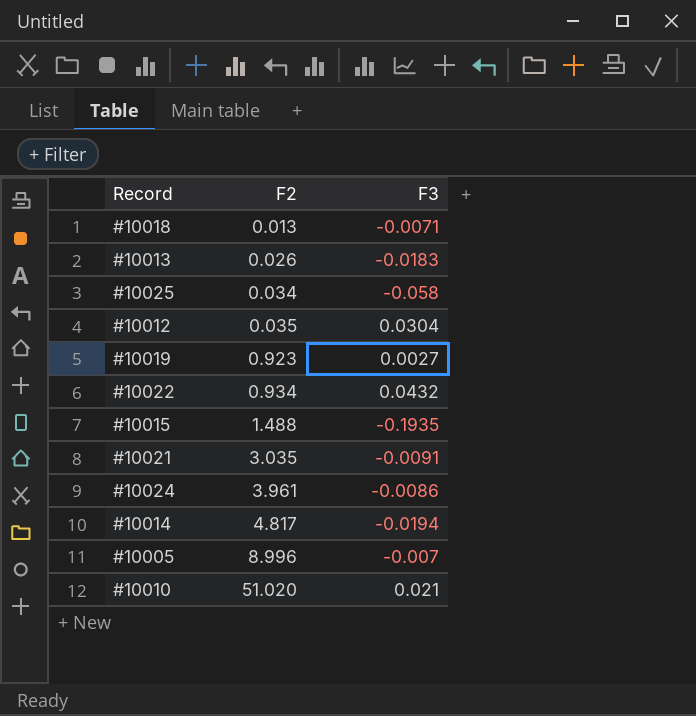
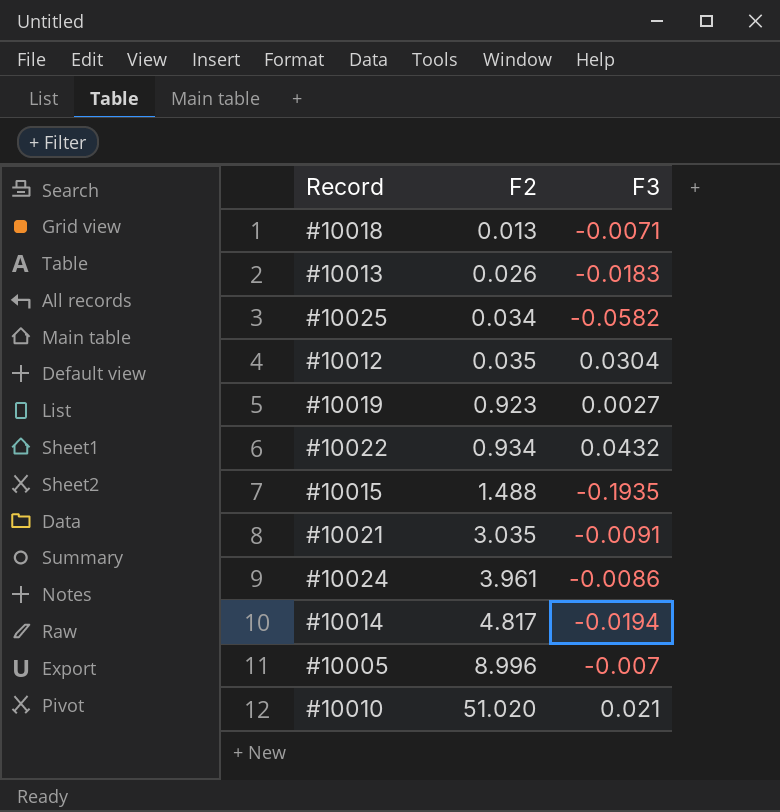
#10025 | F3: -0.058 -> -0.0582

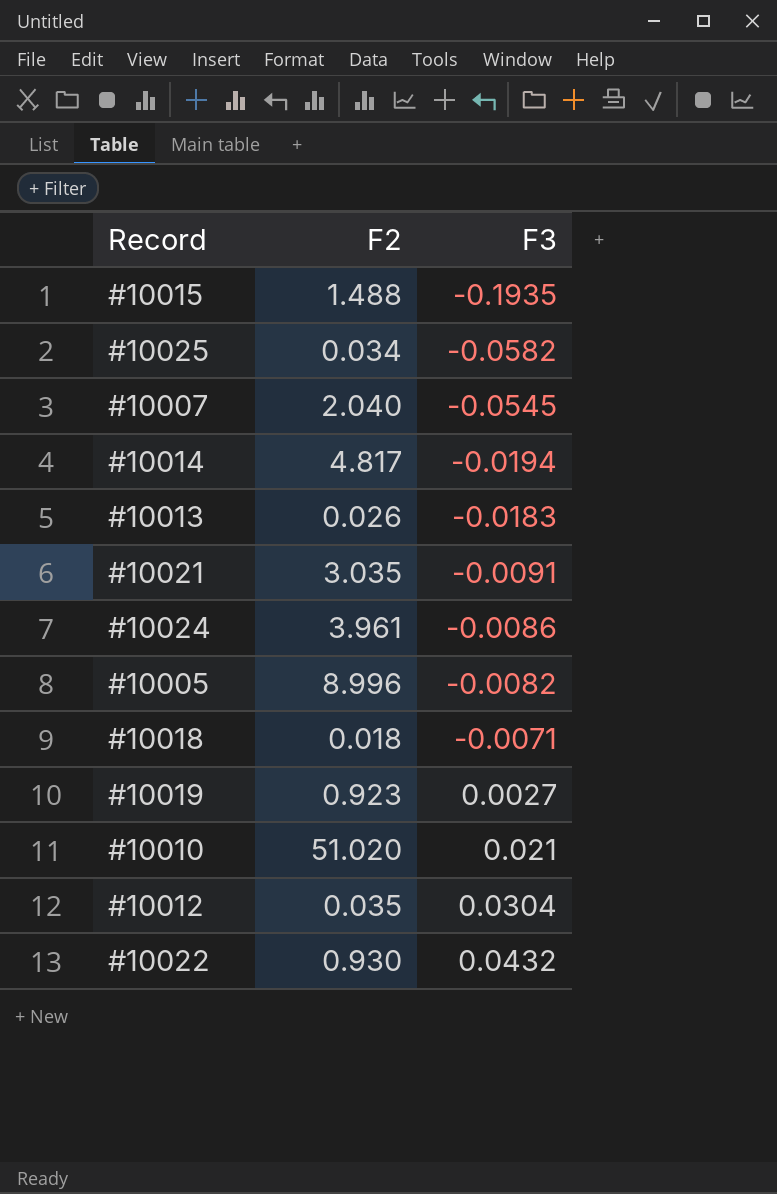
row order: F2 ascending -> F3 ascending
row #10007: none -> 2.040 | -0.0545
#10005 | F3: -0.007 -> -0.0082
#10018 | F2: 0.013 -> 0.018
#10022 | F2: 0.934 -> 0.930

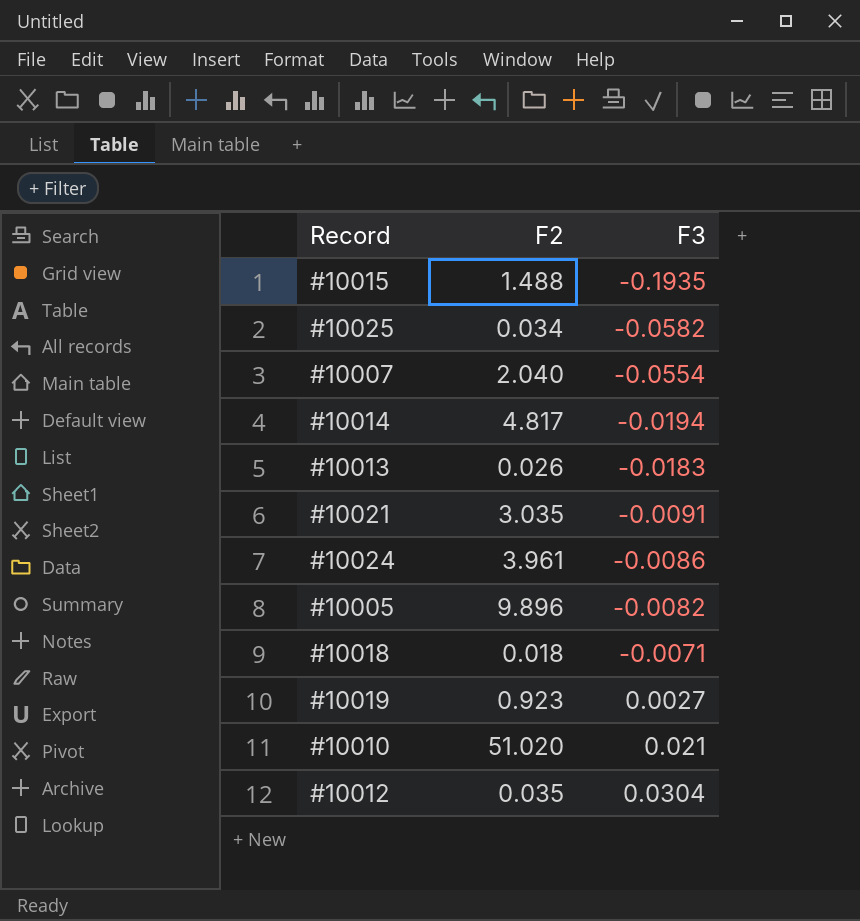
row #10022: 0.930 | 0.0432 -> none
#10007 | F3: -0.0545 -> -0.0554
#10005 | F2: 8.996 -> 9.896

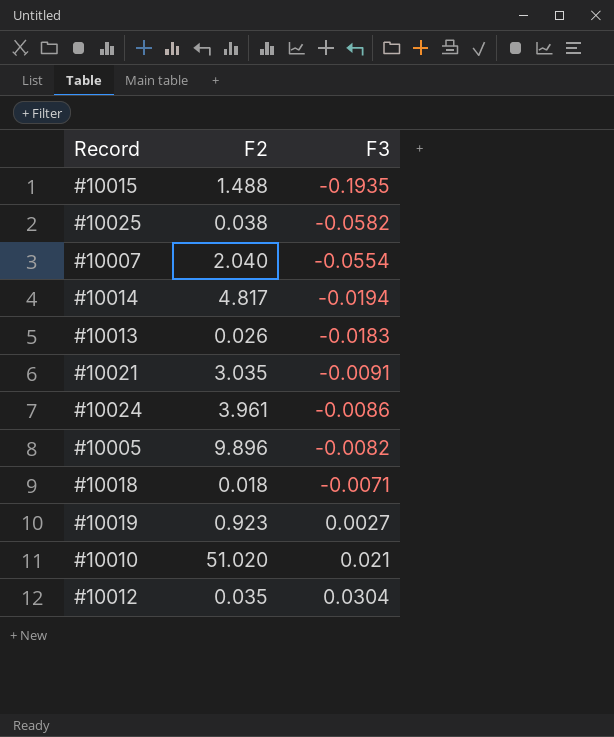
#10025 | F2: 0.034 -> 0.038

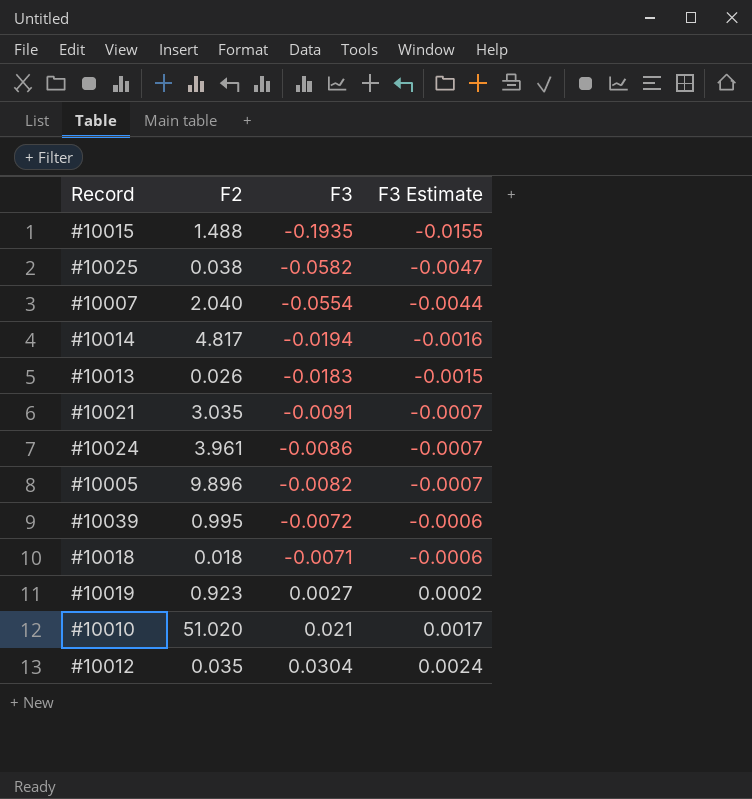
column F3 Estimate | formula: none -> [F3] * 0.08
row #10039: none -> 0.995 | -0.0072 | -0.0006

